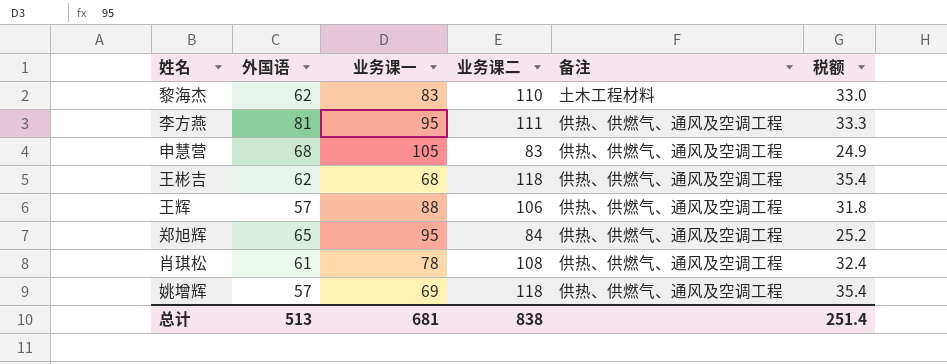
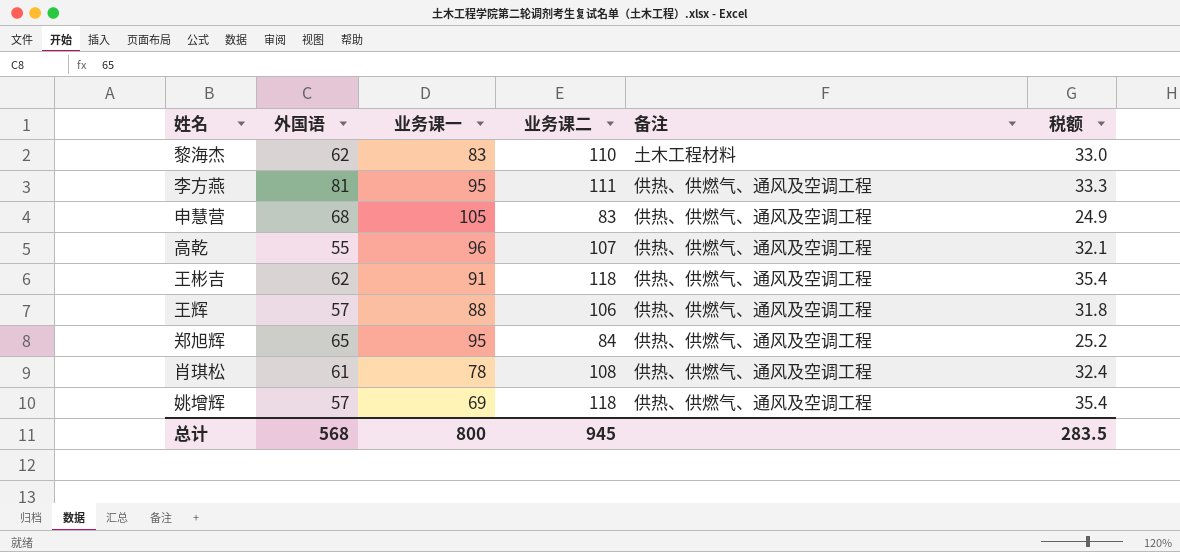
row 高乾: none -> 55 | 96 | 107 | 供热、供燃气、通风及空调工程 | 32.1
王彬吉 | 业务课一: 68 -> 91
总计 | 外国语: 513 -> 568
总计 | 业务课一: 681 -> 800
总计 | 业务课二: 838 -> 945
总计 | 税额: 251.4 -> 283.5

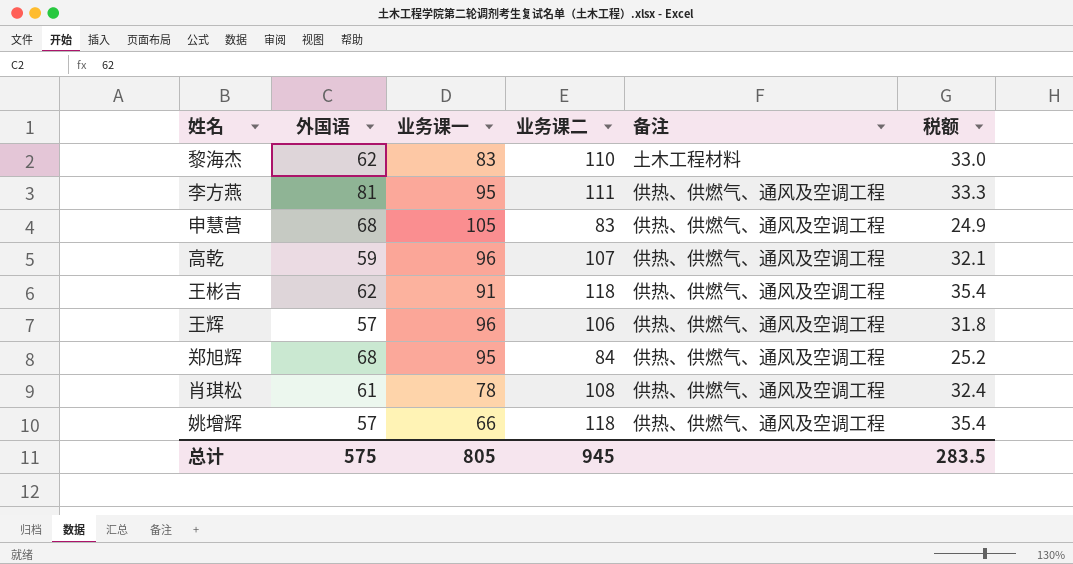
高乾 | 外国语: 55 -> 59
王辉 | 业务课一: 88 -> 96
郑旭辉 | 外国语: 65 -> 68
姚增辉 | 业务课一: 69 -> 66
总计 | 外国语: 568 -> 575
总计 | 业务课一: 800 -> 805

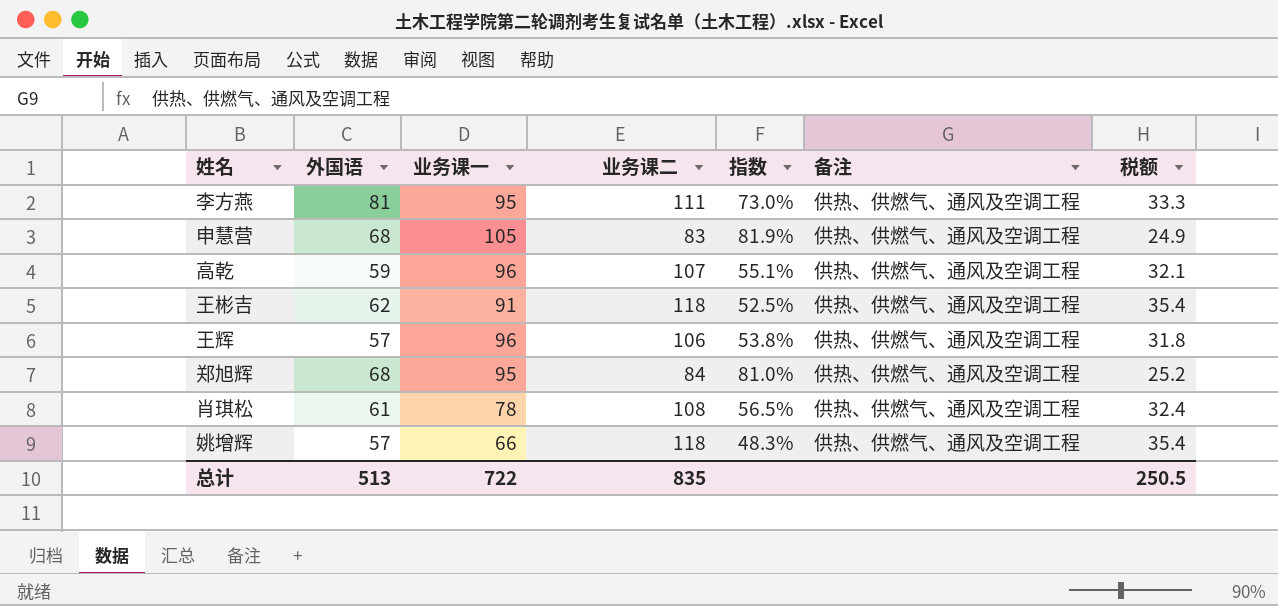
column 指数 | formula: none -> [外国语] / [业务课二]
row 黎海杰: 62 | 83 | 110 | 土木工程材料 | 33.0 -> none
总计 | 外国语: 575 -> 513
总计 | 业务课一: 805 -> 722
总计 | 业务课二: 945 -> 835
总计 | 税额: 283.5 -> 250.5

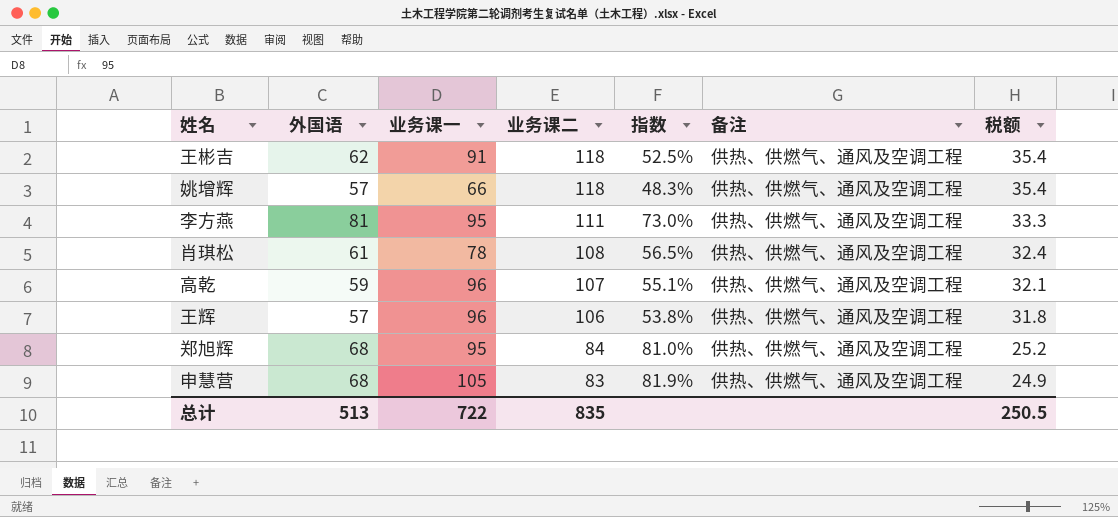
row order: none -> 业务课二 descending

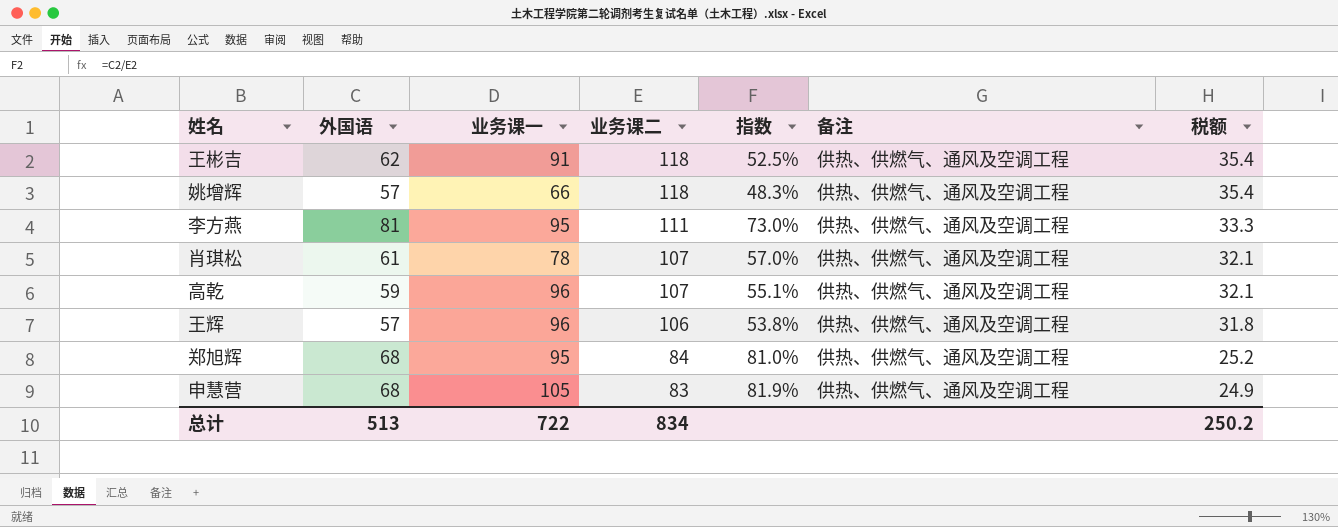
肖琪松 | 业务课二: 108 -> 107
肖琪松 | 指数: 56.5% -> 57.0%
肖琪松 | 税额: 32.4 -> 32.1
总计 | 业务课二: 835 -> 834
总计 | 税额: 250.5 -> 250.2

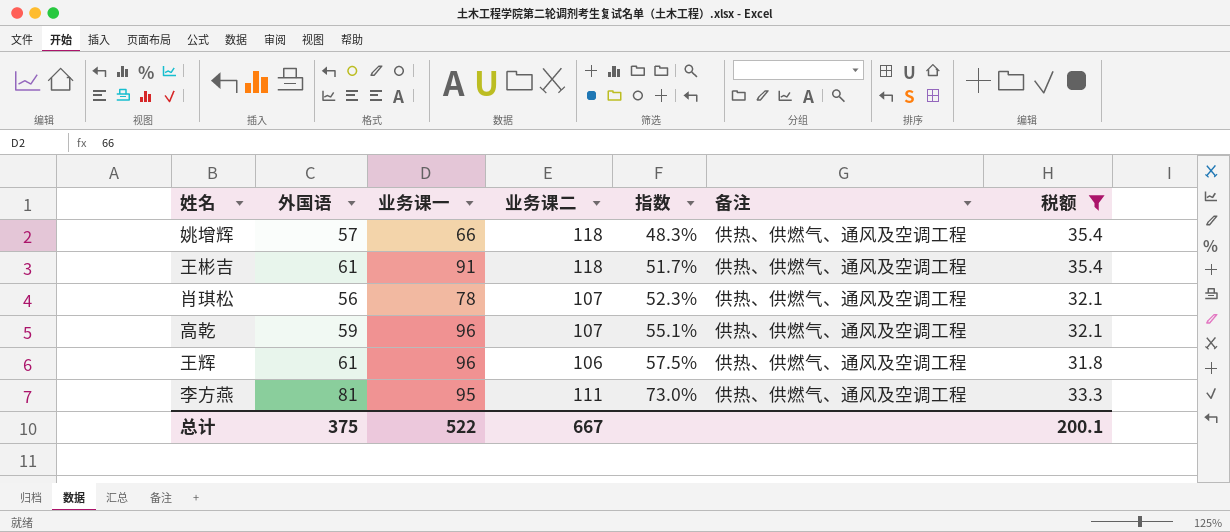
filter: none -> 税额 >= 31.8
row order: 业务课二 descending -> 指数 ascending
王彬吉 | 外国语: 62 -> 61
王彬吉 | 指数: 52.5% -> 51.7%
肖琪松 | 外国语: 61 -> 56
肖琪松 | 指数: 57.0% -> 52.3%
王辉 | 外国语: 57 -> 61
王辉 | 指数: 53.8% -> 57.5%
总计 | 外国语: 513 -> 375
总计 | 业务课一: 722 -> 522
总计 | 业务课二: 834 -> 667
总计 | 税额: 250.2 -> 200.1

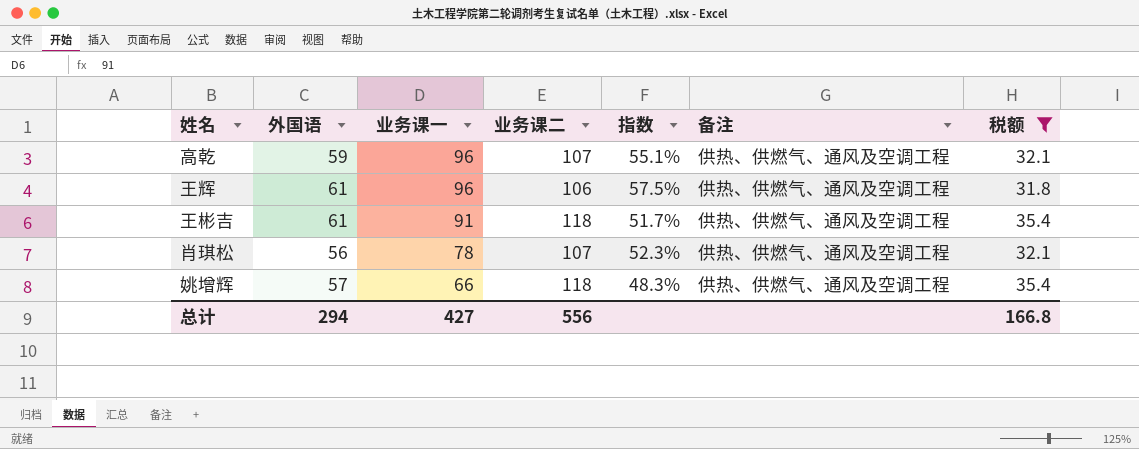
row order: 指数 ascending -> 业务课一 descending
row 李方燕: 81 | 95 | 111 | 73.0% | 供热、供燃气、通风及空调工程 | 33.3 -> none
总计 | 外国语: 375 -> 294
总计 | 业务课一: 522 -> 427
总计 | 业务课二: 667 -> 556
总计 | 税额: 200.1 -> 166.8

